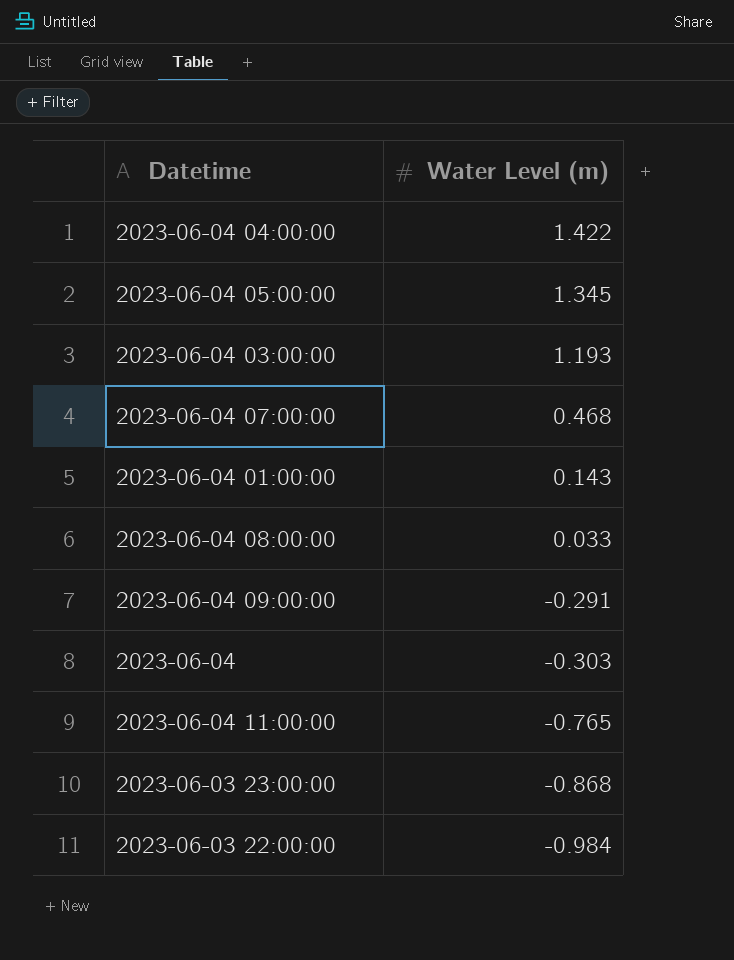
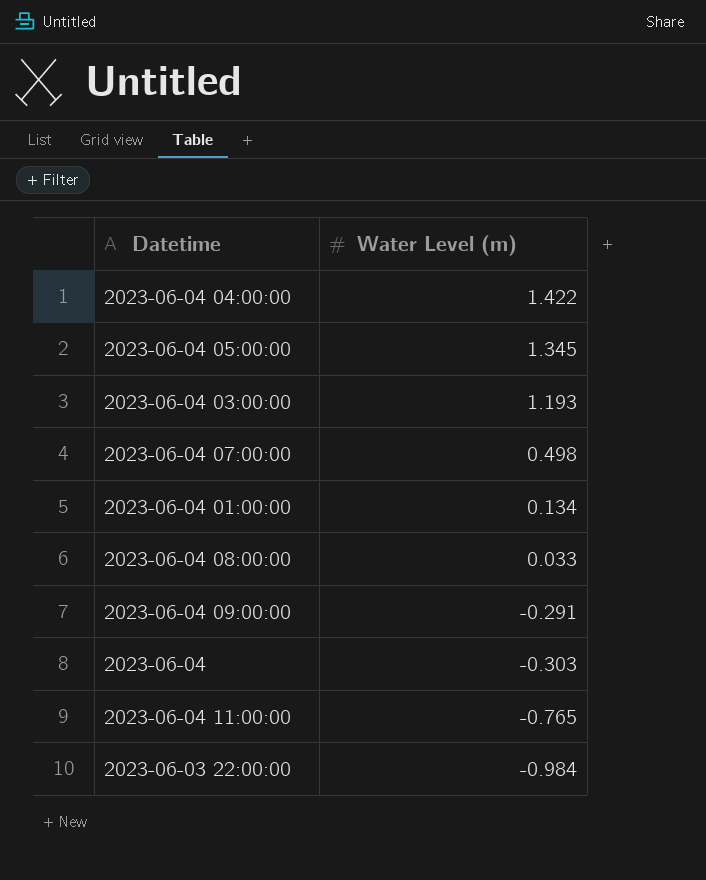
row 2023-06-03 23:00:00: -0.868 -> none
2023-06-04 07:00:00 | Water Level (m): 0.468 -> 0.498
2023-06-04 01:00:00 | Water Level (m): 0.143 -> 0.134

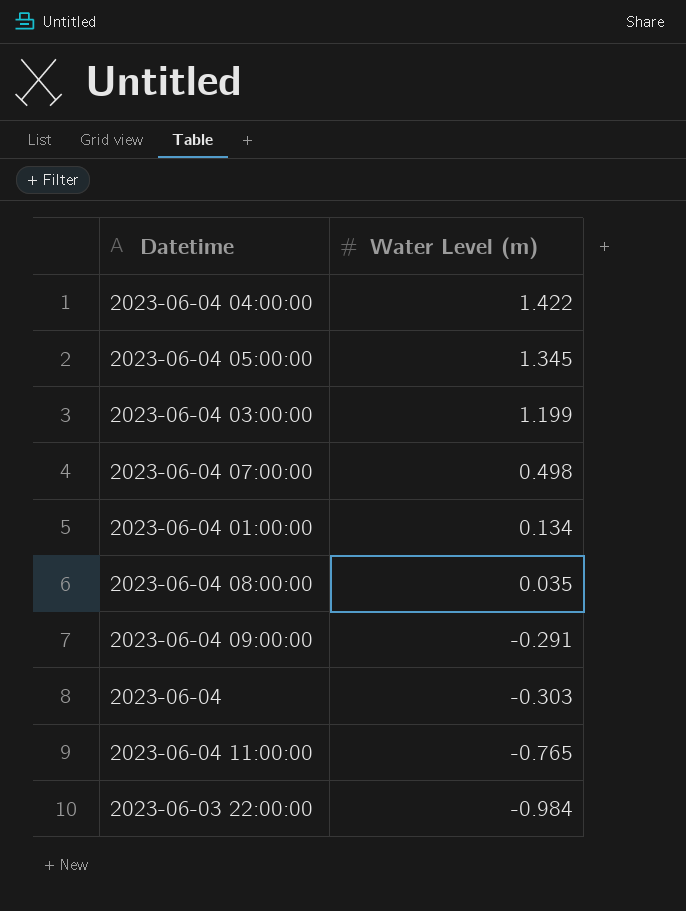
2023-06-04 03:00:00 | Water Level (m): 1.193 -> 1.199
2023-06-04 08:00:00 | Water Level (m): 0.033 -> 0.035

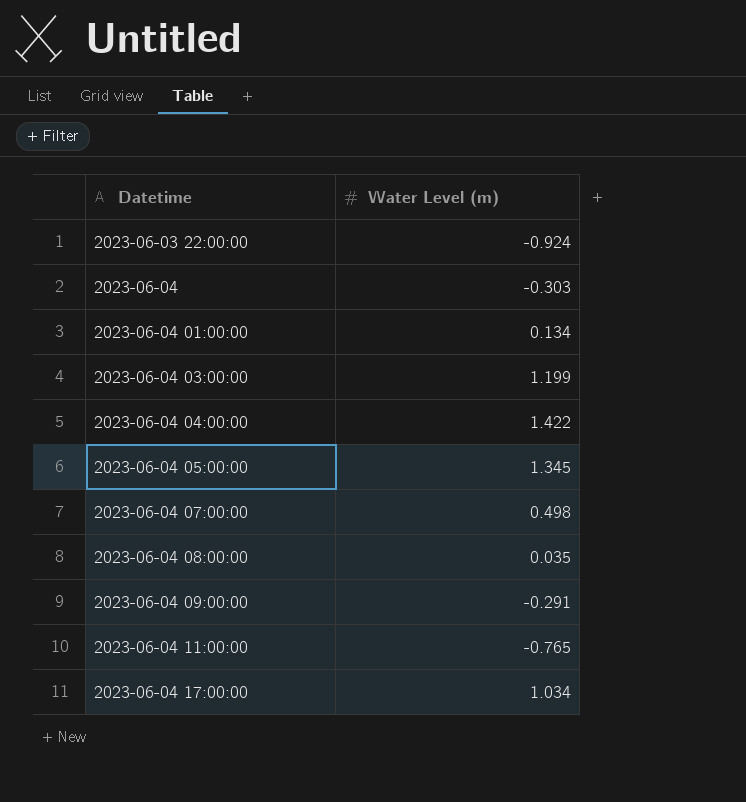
row order: Water Level (m) descending -> Datetime ascending
2023-06-03 22:00:00 | Water Level (m): -0.984 -> -0.924
row 2023-06-04 17:00:00: none -> 1.034

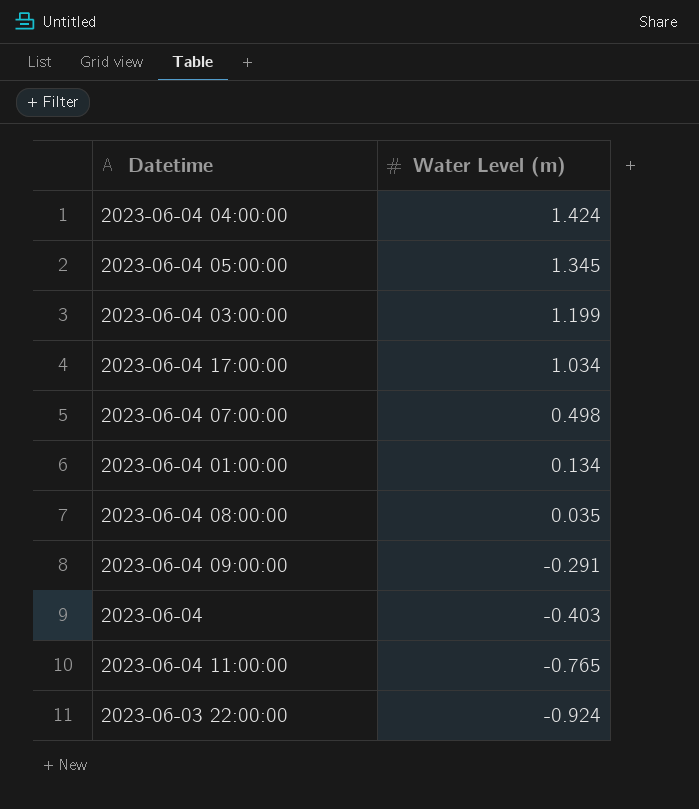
row order: Datetime ascending -> Water Level (m) descending
2023-06-04 04:00:00 | Water Level (m): 1.422 -> 1.424
2023-06-04 | Water Level (m): -0.303 -> -0.403

